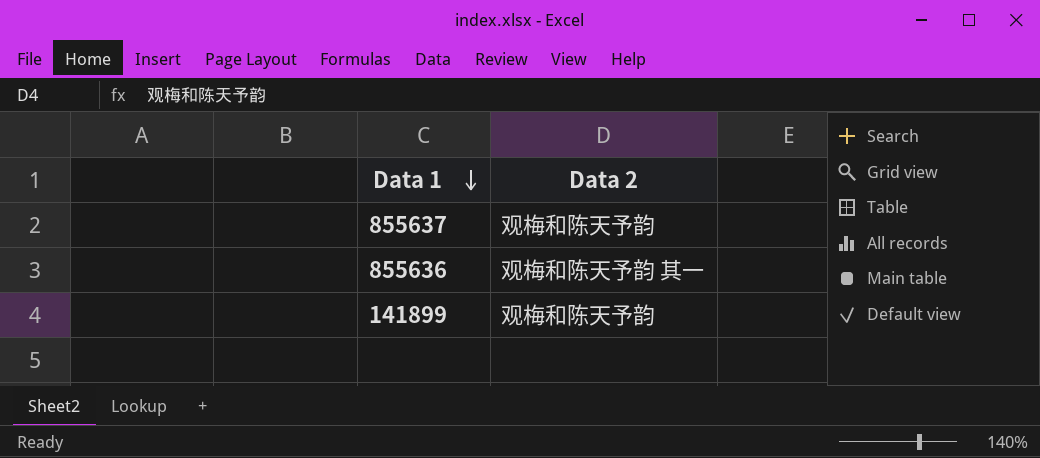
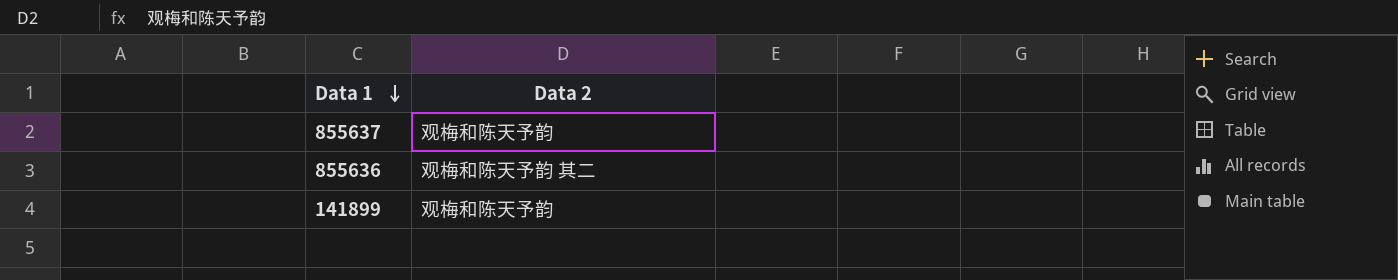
855636 | Data 2: 观梅和陈天予韵 其一 -> 观梅和陈天予韵 其二

